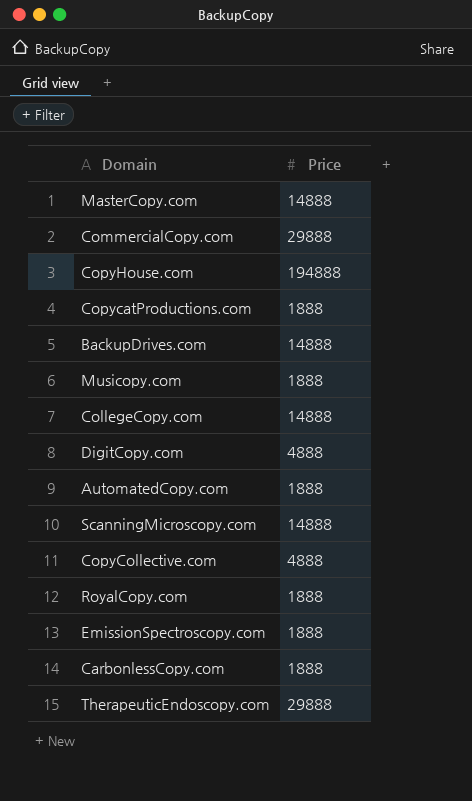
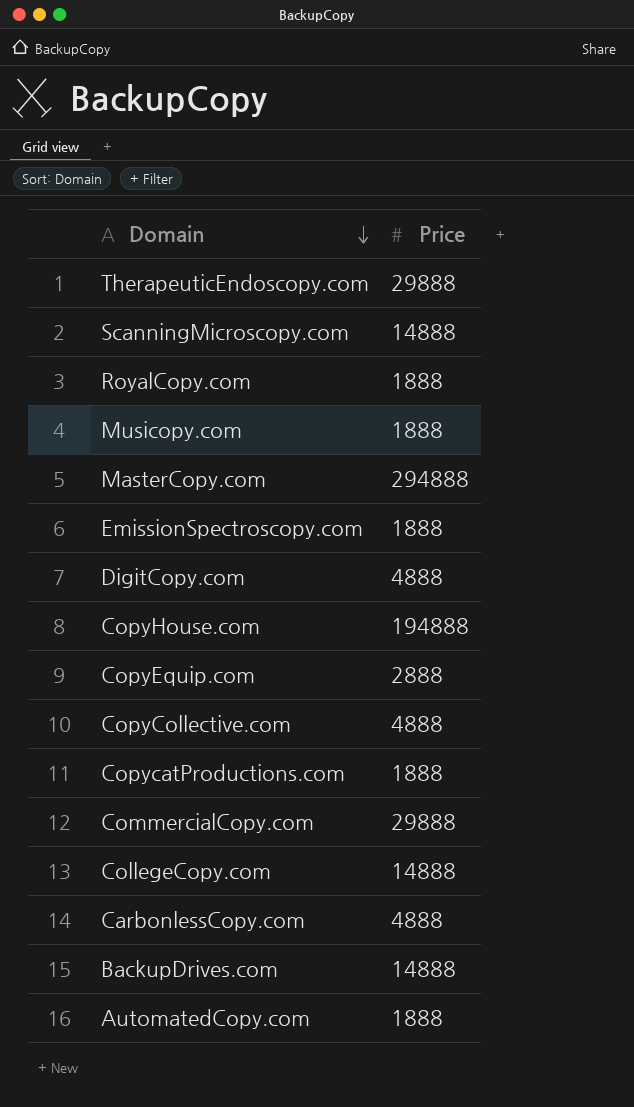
row order: none -> Domain descending
MasterCopy.com | Price: 14888 -> 294888
row CopyEquip.com: none -> 2888
CarbonlessCopy.com | Price: 1888 -> 4888

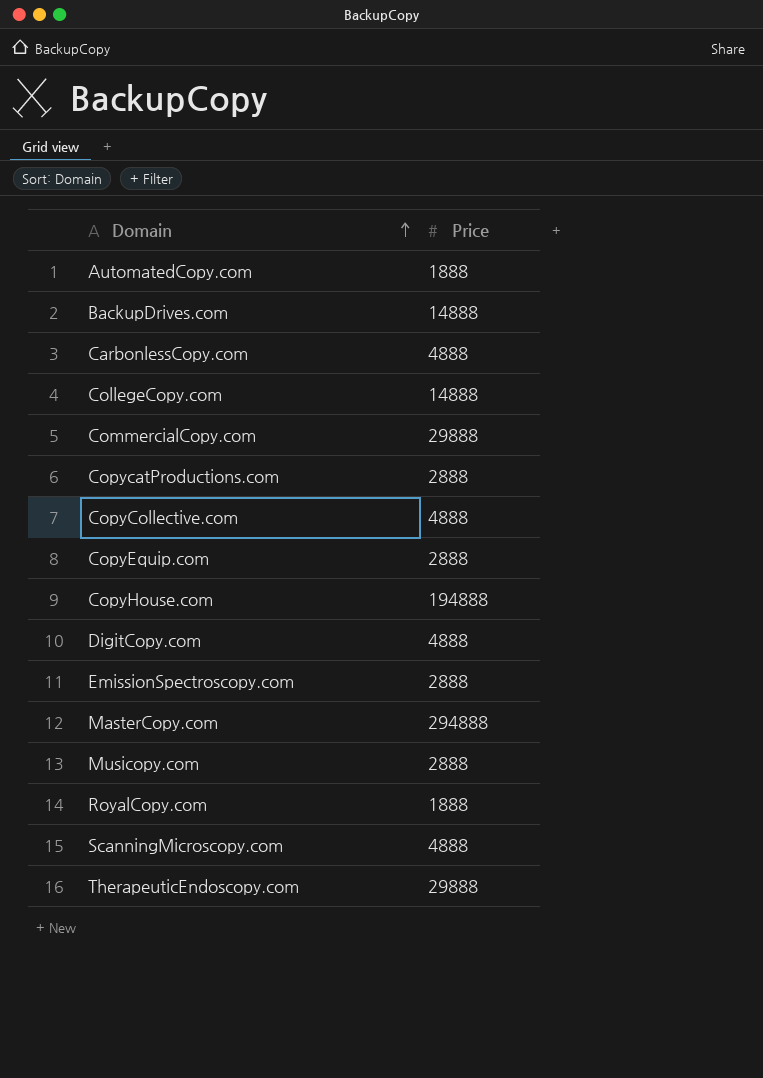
row order: Domain descending -> Domain ascending
CopycatProductions.com | Price: 1888 -> 2888
EmissionSpectroscopy.com | Price: 1888 -> 2888
Musicopy.com | Price: 1888 -> 2888
ScanningMicroscopy.com | Price: 14888 -> 4888

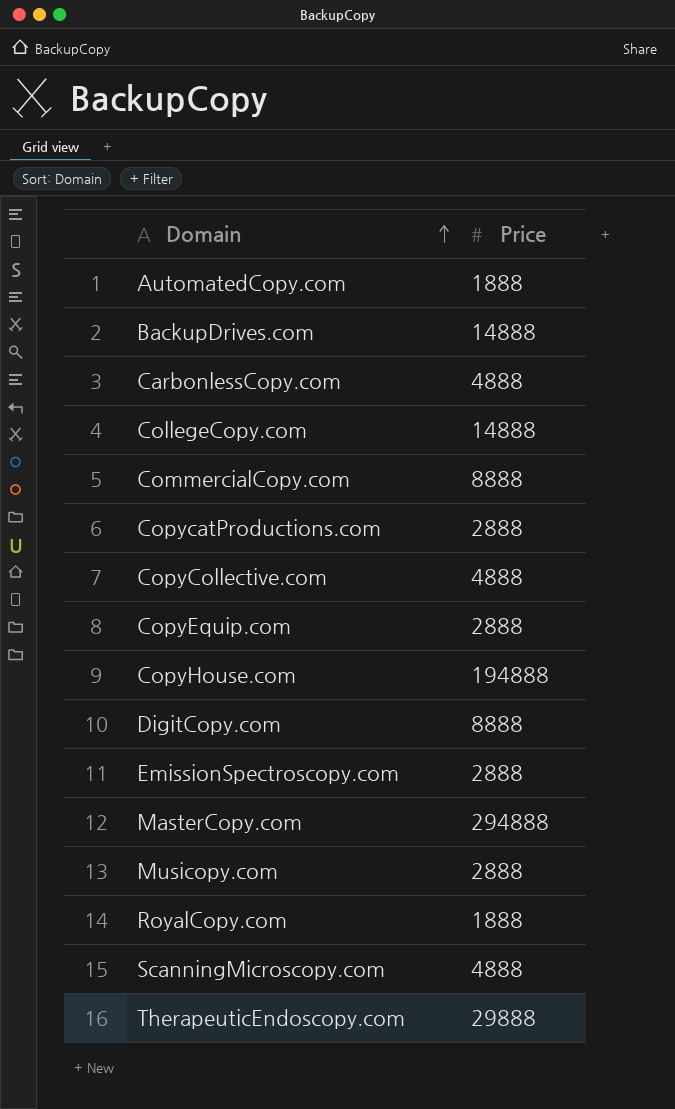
CommercialCopy.com | Price: 29888 -> 8888
DigitCopy.com | Price: 4888 -> 8888

